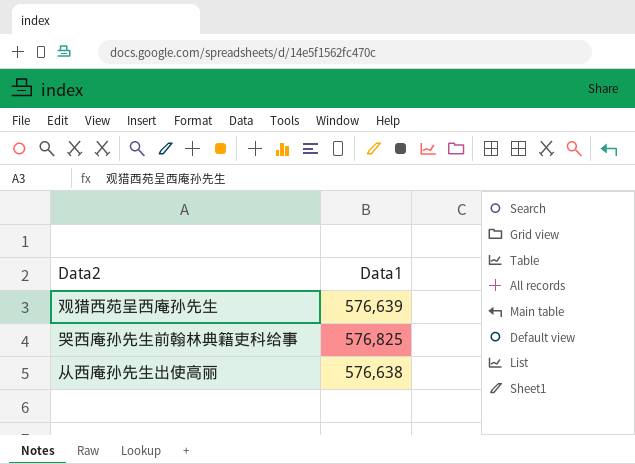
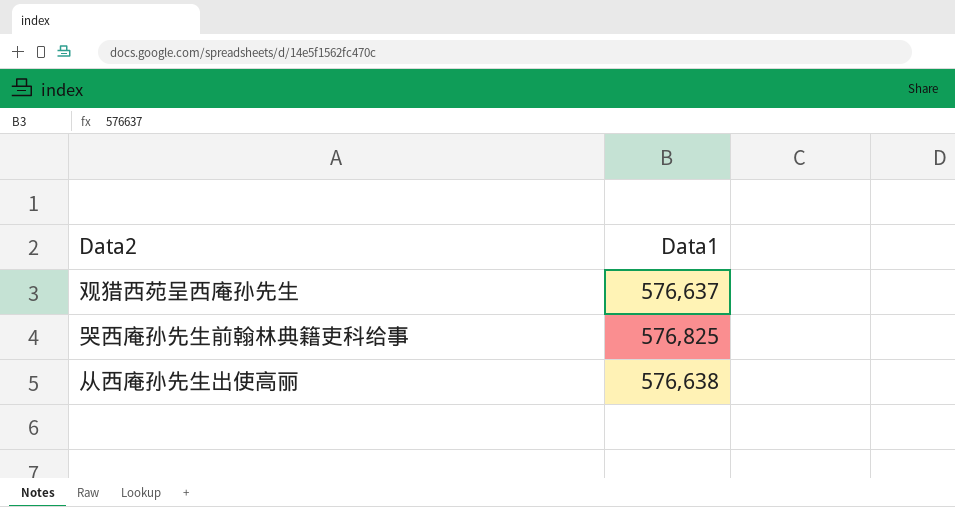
观猎西苑呈西庵孙先生 | Data1: 576,639 -> 576,637

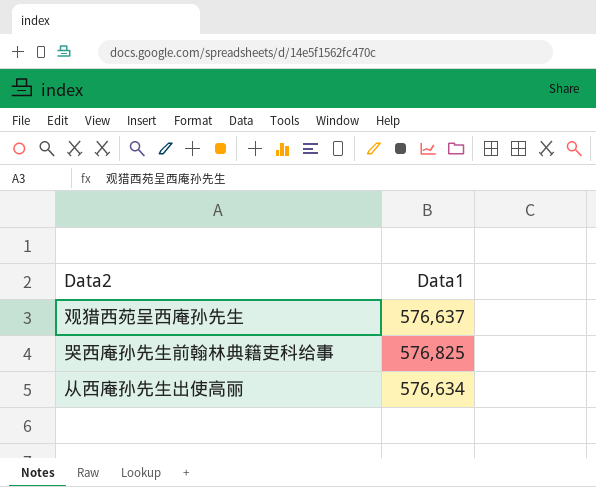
从西庵孙先生出使高丽 | Data1: 576,638 -> 576,634

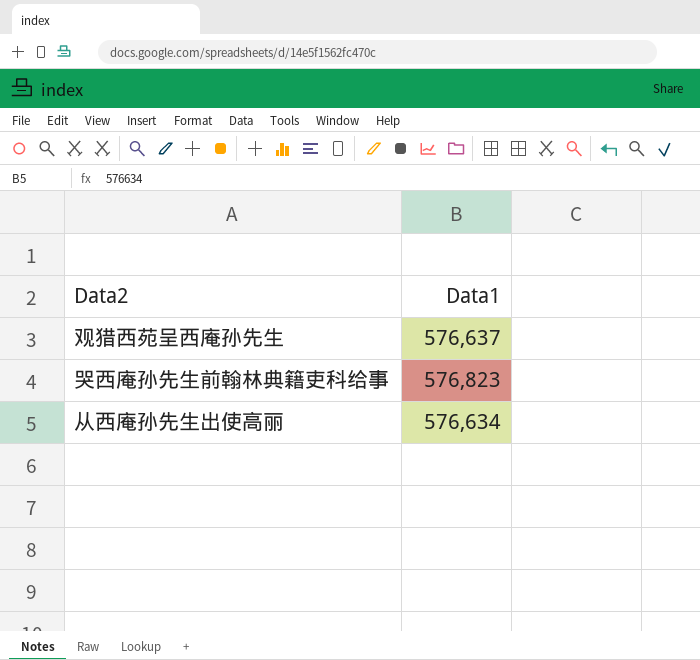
哭西庵孙先生前翰林典籍吏科给事 | Data1: 576,825 -> 576,823

